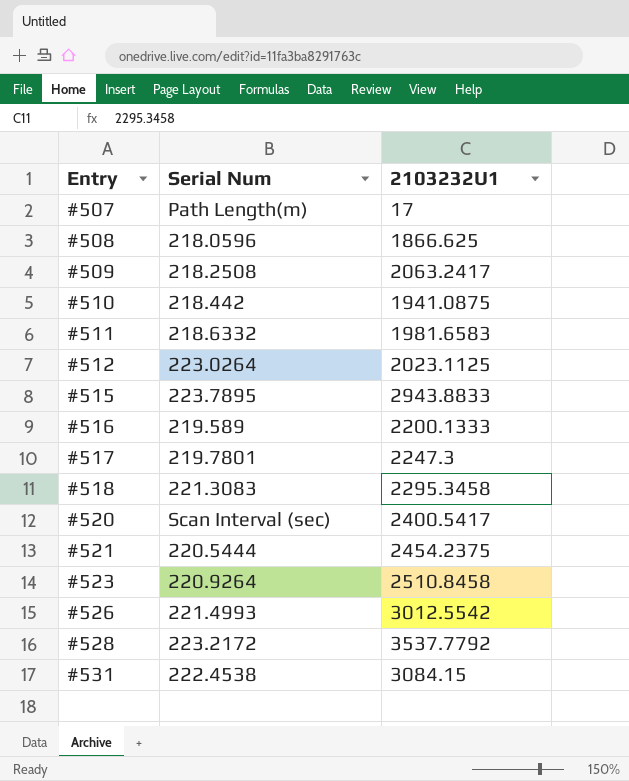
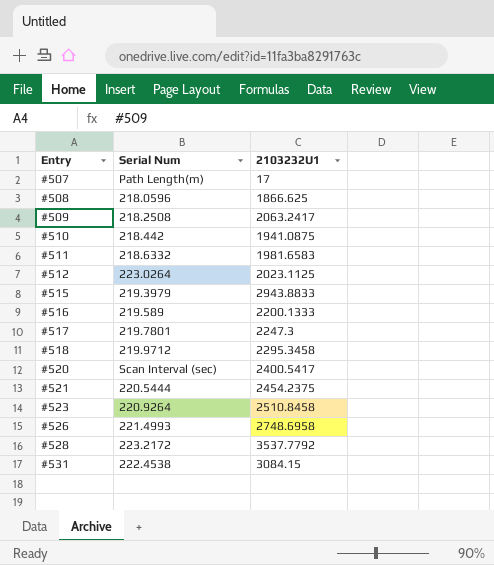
#515 | Serial Num: 223.7895 -> 219.3979
#518 | Serial Num: 221.3083 -> 219.9712
#526 | 2103232U1: 3012.5542 -> 2748.6958

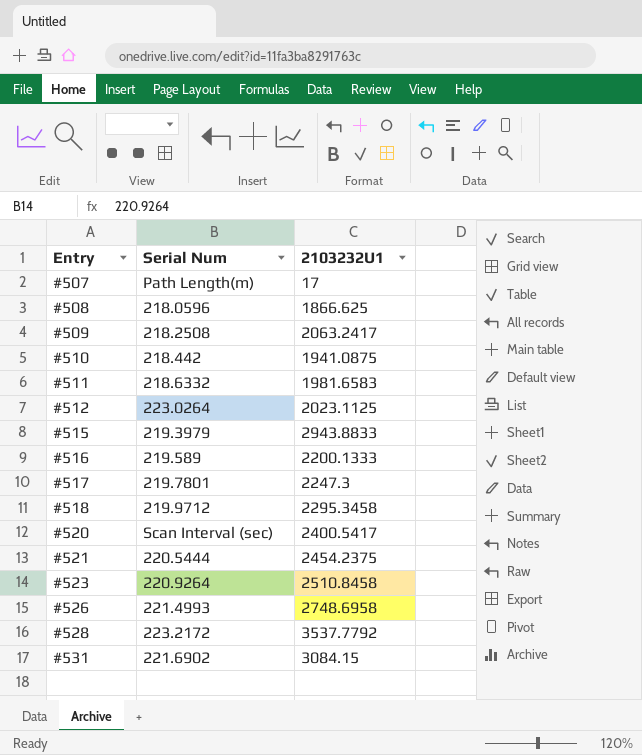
#531 | Serial Num: 222.4538 -> 221.6902

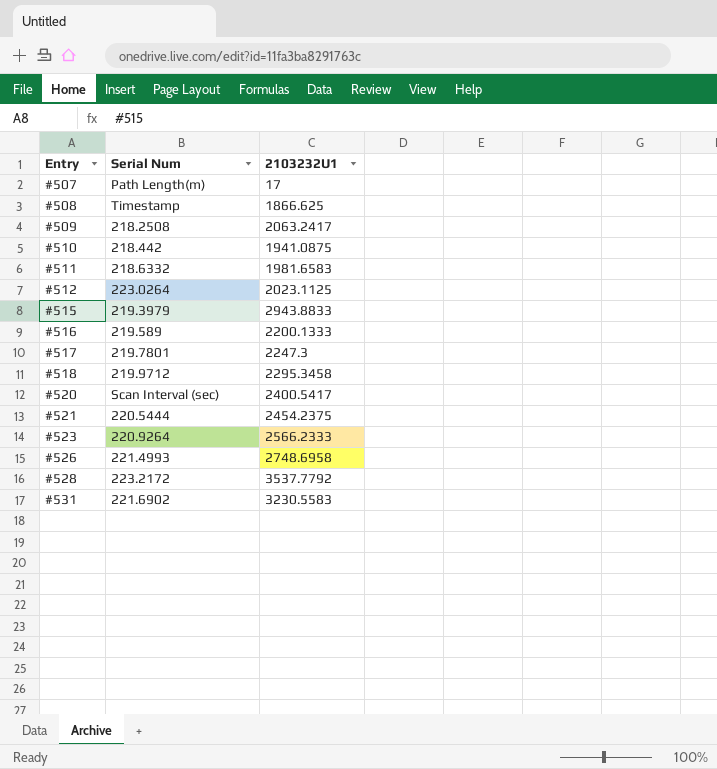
#508 | Serial Num: 218.0596 -> Timestamp
#523 | 2103232U1: 2510.8458 -> 2566.2333
#531 | 2103232U1: 3084.15 -> 3230.5583

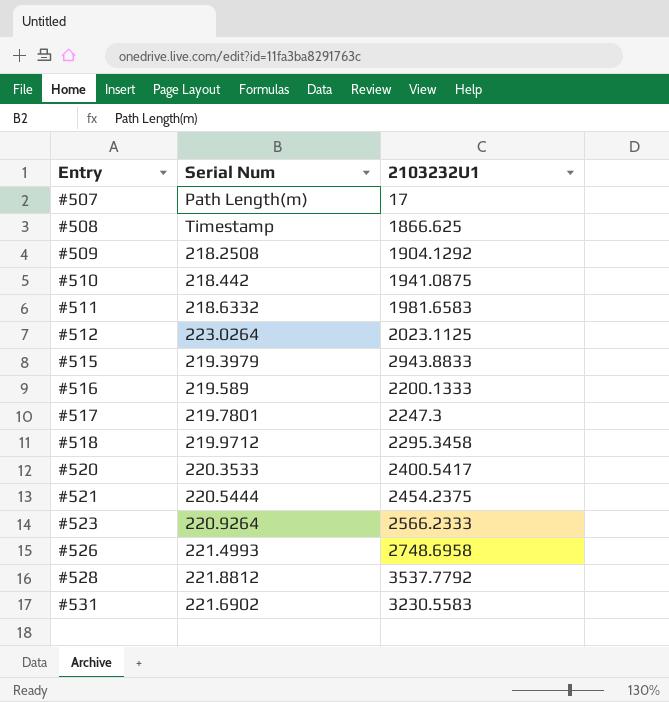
#509 | 2103232U1: 2063.2417 -> 1904.1292
#520 | Serial Num: Scan Interval (sec) -> 220.3533
#528 | Serial Num: 223.2172 -> 221.8812

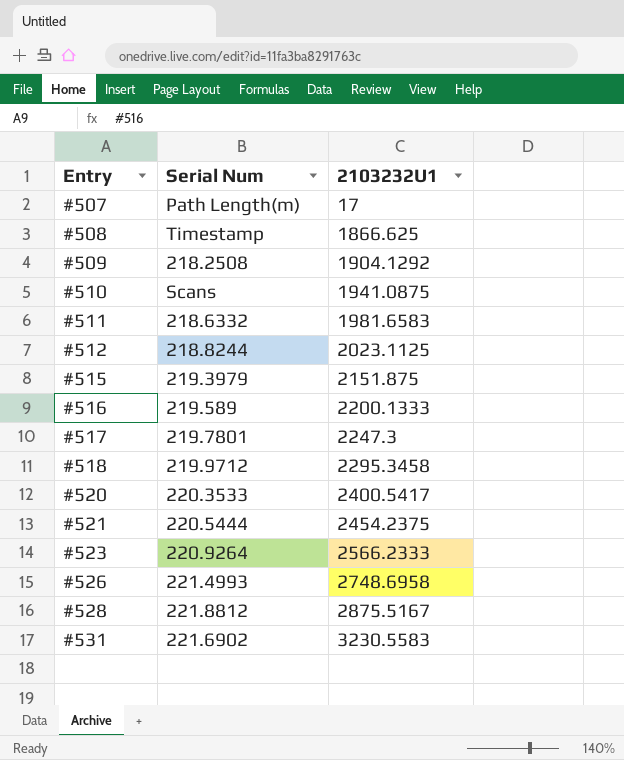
#510 | Serial Num: 218.442 -> Scans
#512 | Serial Num: 223.0264 -> 218.8244
#515 | 2103232U1: 2943.8833 -> 2151.875
#528 | 2103232U1: 3537.7792 -> 2875.5167

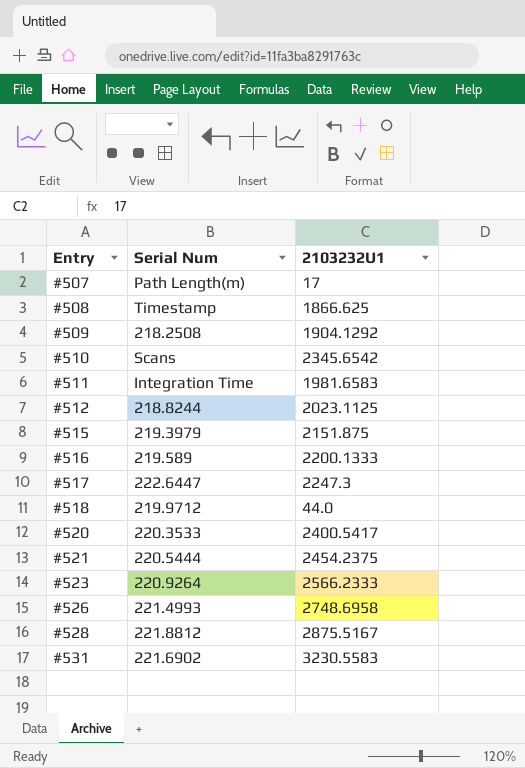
#510 | 2103232U1: 1941.0875 -> 2345.6542
#511 | Serial Num: 218.6332 -> Integration Time
#517 | Serial Num: 219.7801 -> 222.6447
#518 | 2103232U1: 2295.3458 -> 44.0

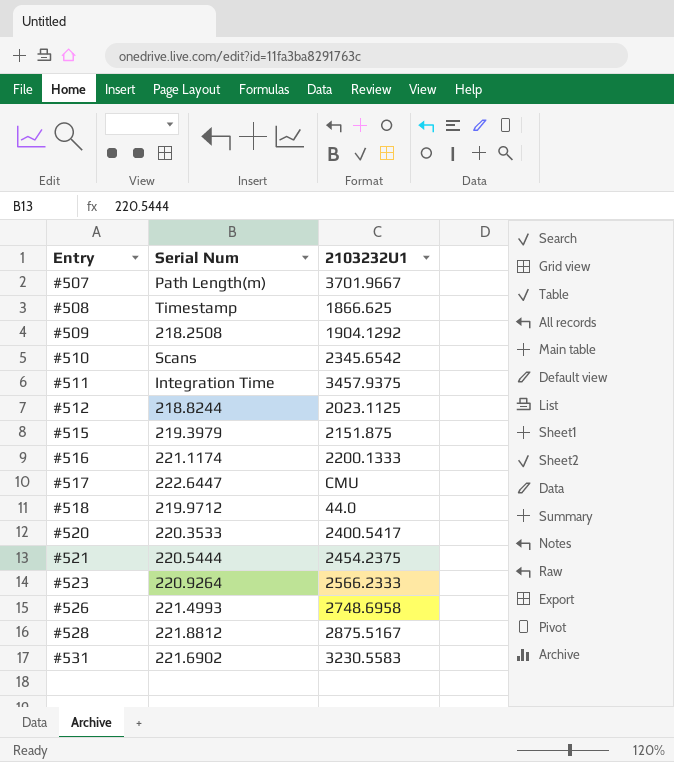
#507 | 2103232U1: 17 -> 3701.9667
#511 | 2103232U1: 1981.6583 -> 3457.9375
#516 | Serial Num: 219.589 -> 221.1174
#517 | 2103232U1: 2247.3 -> CMU

